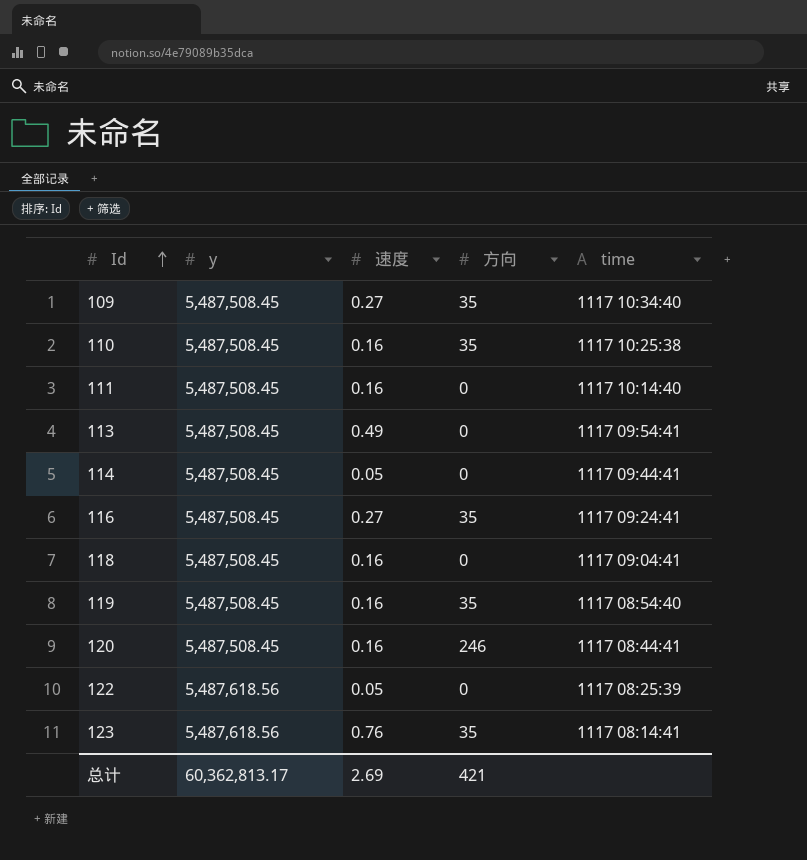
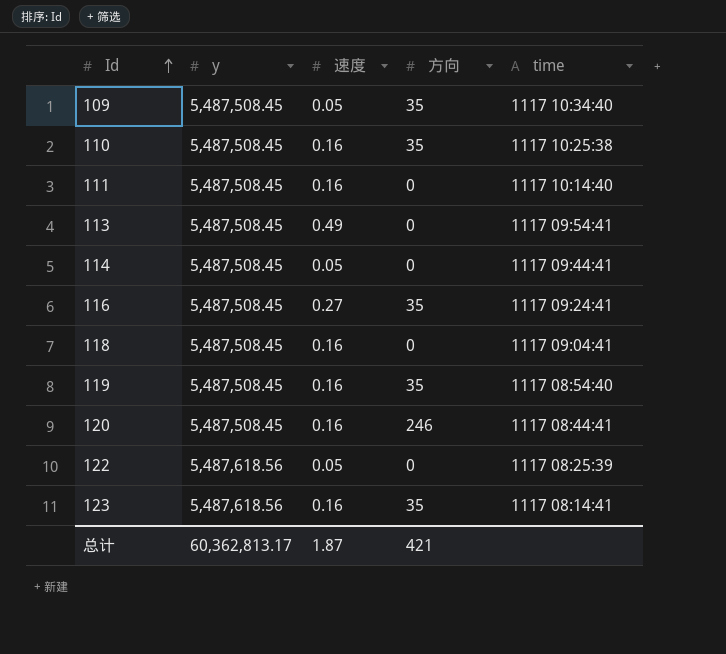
109 | 速度: 0.27 -> 0.05
123 | 速度: 0.76 -> 0.16
总计 | 速度: 2.69 -> 1.87

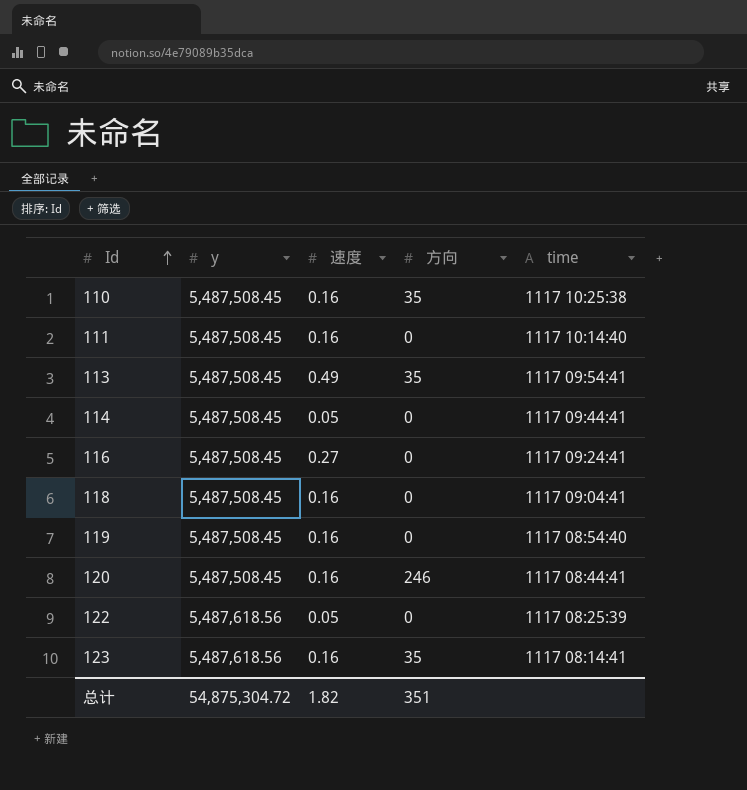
row 109: 5,487,508.45 | 0.05 | 35 | 1117 10:34:40 -> none
113 | 方向: 0 -> 35
116 | 方向: 35 -> 0
119 | 方向: 35 -> 0
总计 | y: 60,362,813.17 -> 54,875,304.72
总计 | 速度: 1.87 -> 1.82
总计 | 方向: 421 -> 351

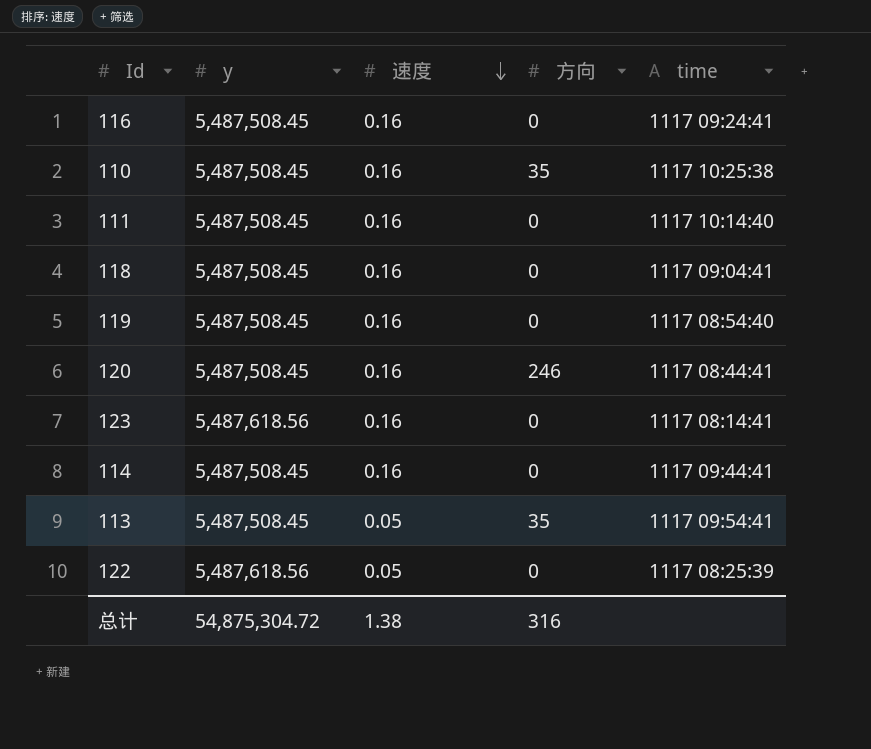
row order: Id ascending -> 速度 descending
116 | 速度: 0.27 -> 0.16
123 | 方向: 35 -> 0
114 | 速度: 0.05 -> 0.16
113 | 速度: 0.49 -> 0.05
总计 | 速度: 1.82 -> 1.38
总计 | 方向: 351 -> 316

